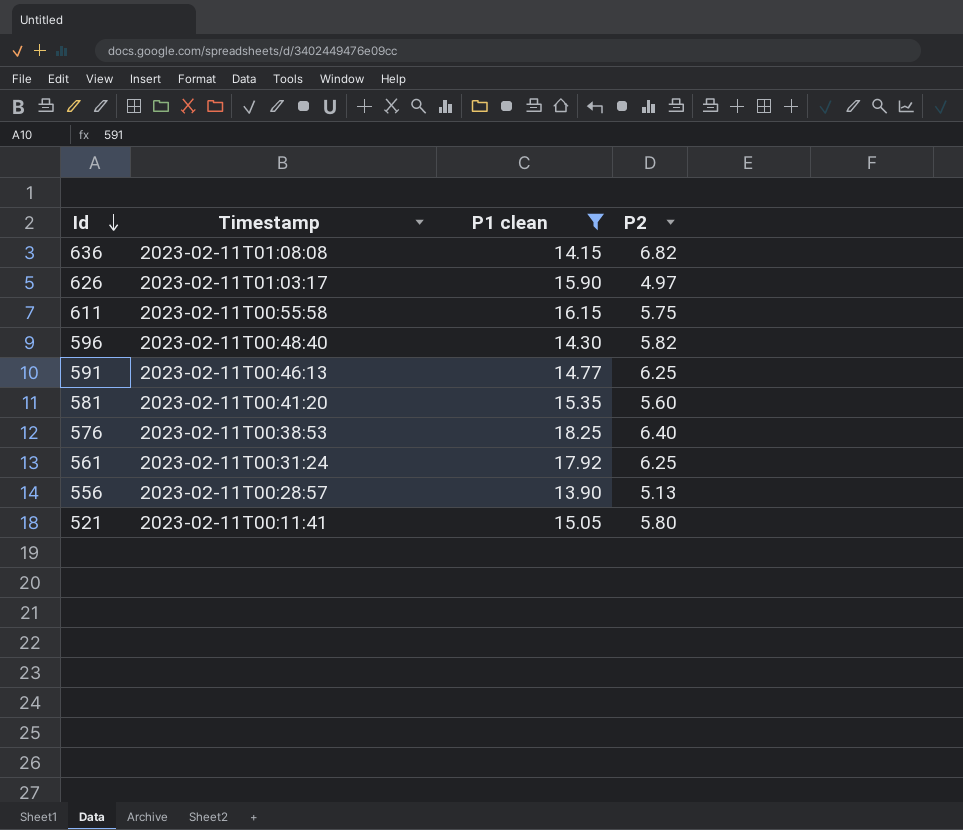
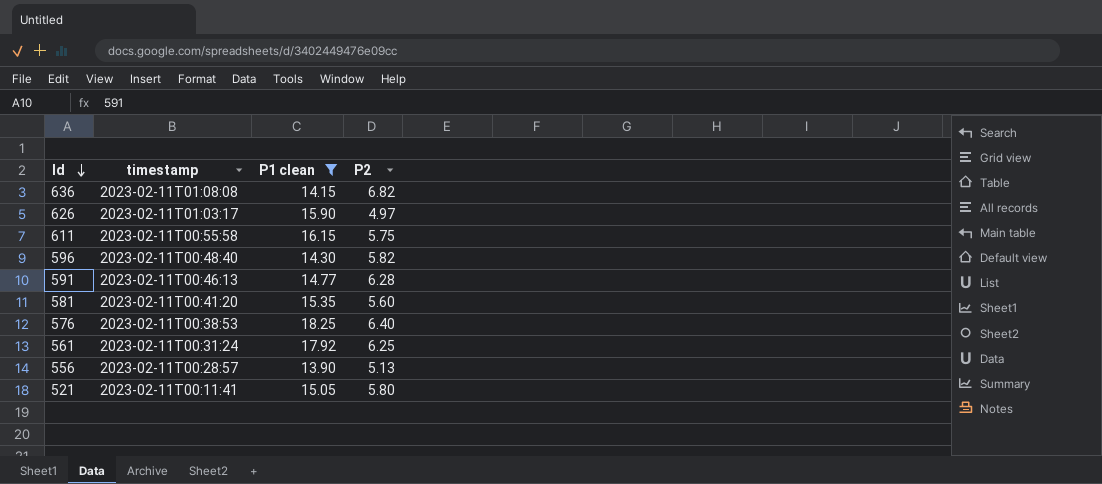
column name: Timestamp -> timestamp
591 | P2: 6.25 -> 6.28

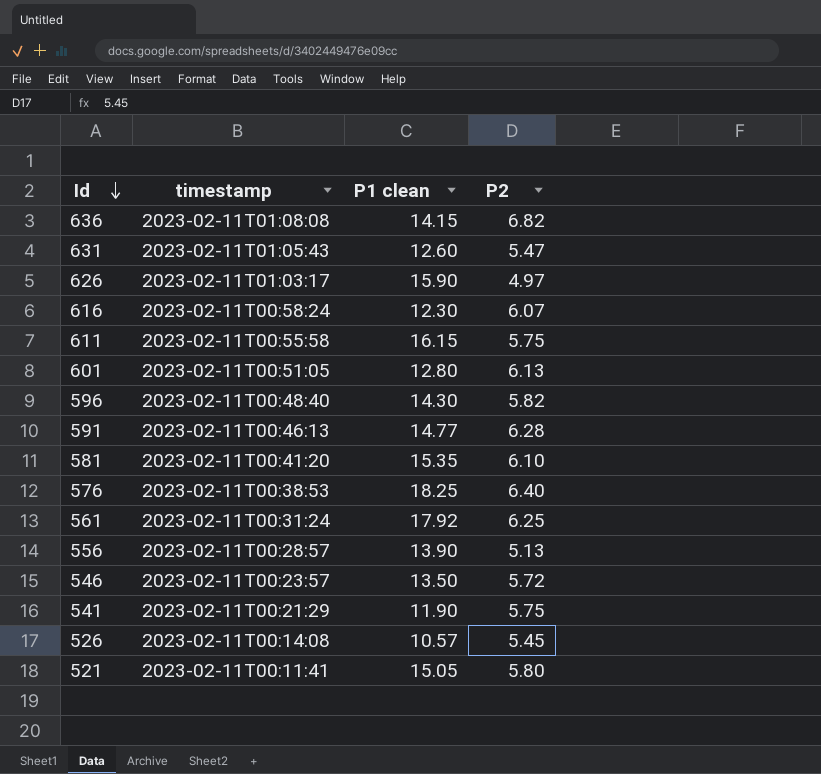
filter: P1 clean >= 13.90 -> none
581 | P2: 5.60 -> 6.10

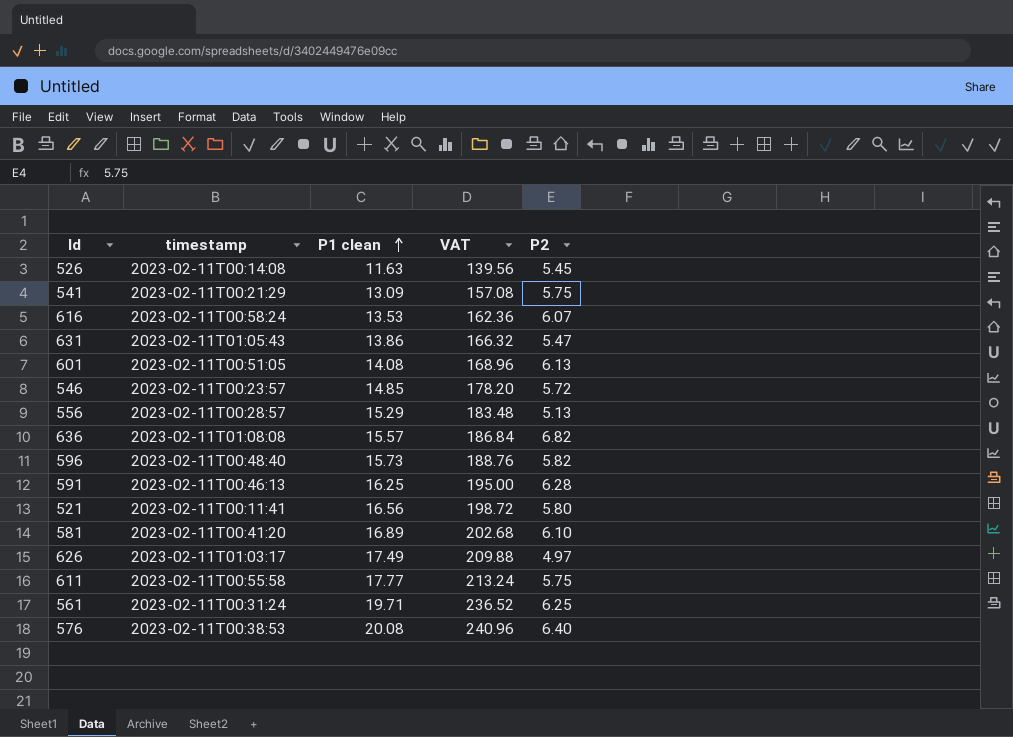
row order: Id descending -> P1 clean ascending
column VAT | formula: none -> [P1 clean] * 12
526 | P1 clean: 10.57 -> 11.63
541 | P1 clean: 11.90 -> 13.09
616 | P1 clean: 12.30 -> 13.53
631 | P1 clean: 12.60 -> 13.86
601 | P1 clean: 12.80 -> 14.08
546 | P1 clean: 13.50 -> 14.85
556 | P1 clean: 13.90 -> 15.29
636 | P1 clean: 14.15 -> 15.57
596 | P1 clean: 14.30 -> 15.73
591 | P1 clean: 14.77 -> 16.25
521 | P1 clean: 15.05 -> 16.56
581 | P1 clean: 15.35 -> 16.89
626 | P1 clean: 15.90 -> 17.49
611 | P1 clean: 16.15 -> 17.77
561 | P1 clean: 17.92 -> 19.71
576 | P1 clean: 18.25 -> 20.08

